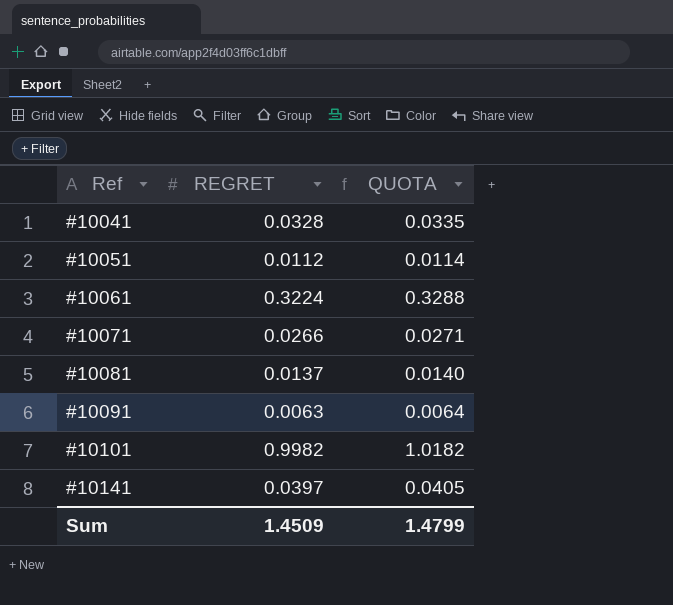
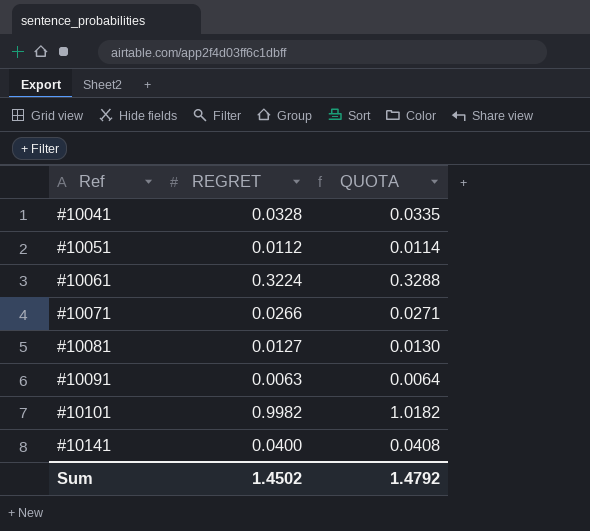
#10081 | REGRET: 0.0137 -> 0.0127
#10081 | QUOTA: 0.0140 -> 0.0130
#10141 | REGRET: 0.0397 -> 0.0400
#10141 | QUOTA: 0.0405 -> 0.0408
Sum | REGRET: 1.4509 -> 1.4502
Sum | QUOTA: 1.4799 -> 1.4792

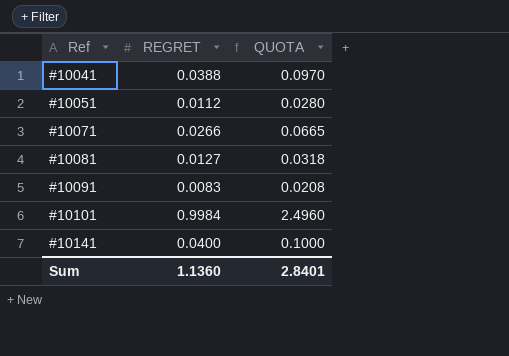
column QUOTA | formula: [REGRET] * 1.02 -> [REGRET] * 2.5
row #10061: 0.3224 | 0.3288 -> none
#10041 | REGRET: 0.0328 -> 0.0388
#10091 | REGRET: 0.0063 -> 0.0083
#10101 | REGRET: 0.9982 -> 0.9984
Sum | REGRET: 1.4502 -> 1.1360
Sum | QUOTA: 1.4792 -> 2.8401

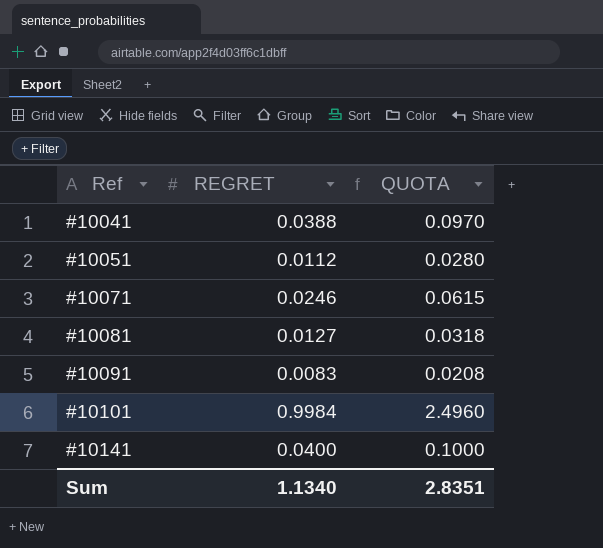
#10071 | REGRET: 0.0266 -> 0.0246
#10071 | QUOTA: 0.0665 -> 0.0615
Sum | REGRET: 1.1360 -> 1.1340
Sum | QUOTA: 2.8401 -> 2.8351

